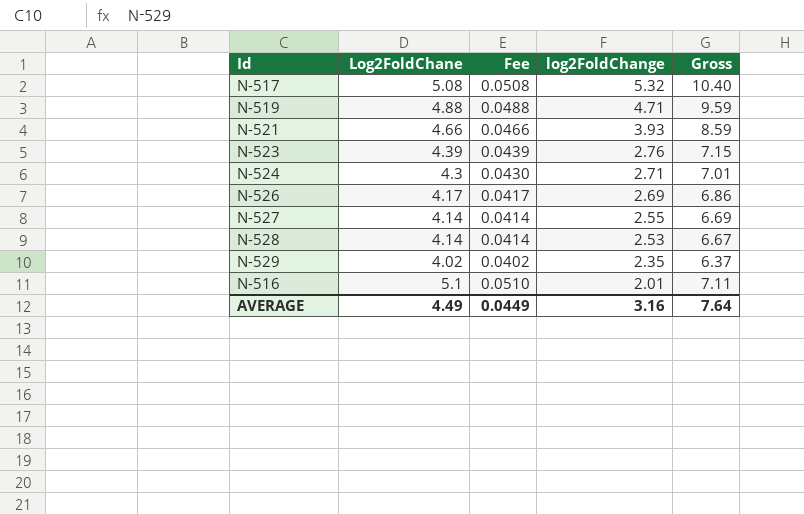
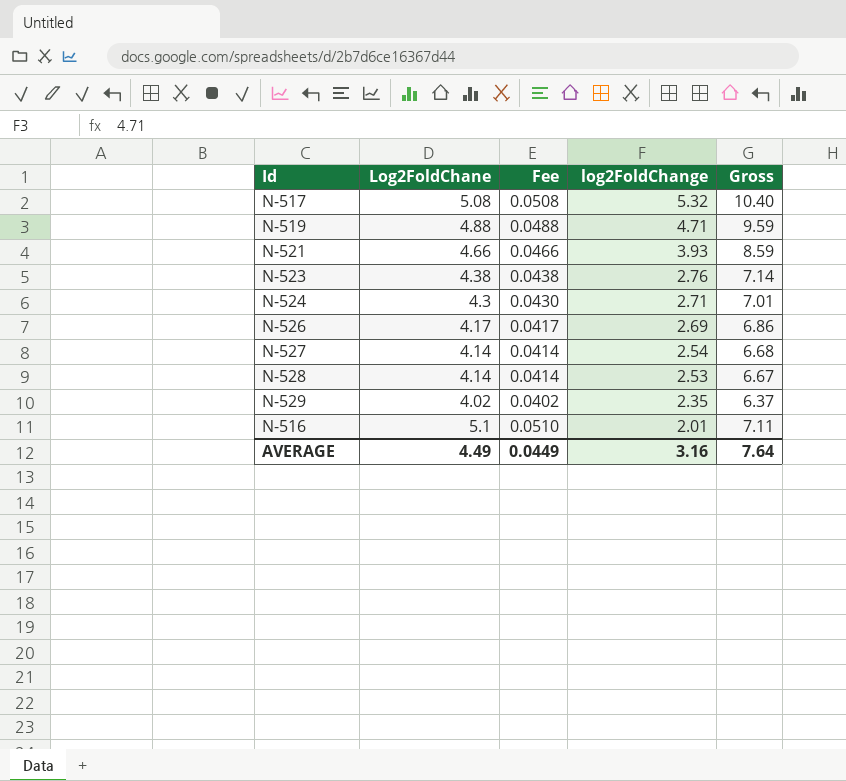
N-523 | Log2FoldChane: 4.39 -> 4.38
N-523 | Fee: 0.0439 -> 0.0438
N-523 | Gross: 7.15 -> 7.14
N-527 | log2FoldChange: 2.55 -> 2.54
N-527 | Gross: 6.69 -> 6.68

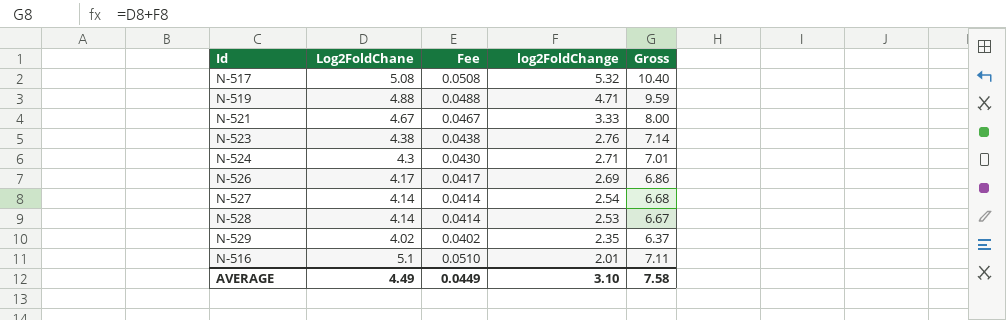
N-521 | Log2FoldChane: 4.66 -> 4.67
N-521 | Fee: 0.0466 -> 0.0467
N-521 | log2FoldChange: 3.93 -> 3.33
N-521 | Gross: 8.59 -> 8.00
AVERAGE | log2FoldChange: 3.16 -> 3.10
AVERAGE | Gross: 7.64 -> 7.58

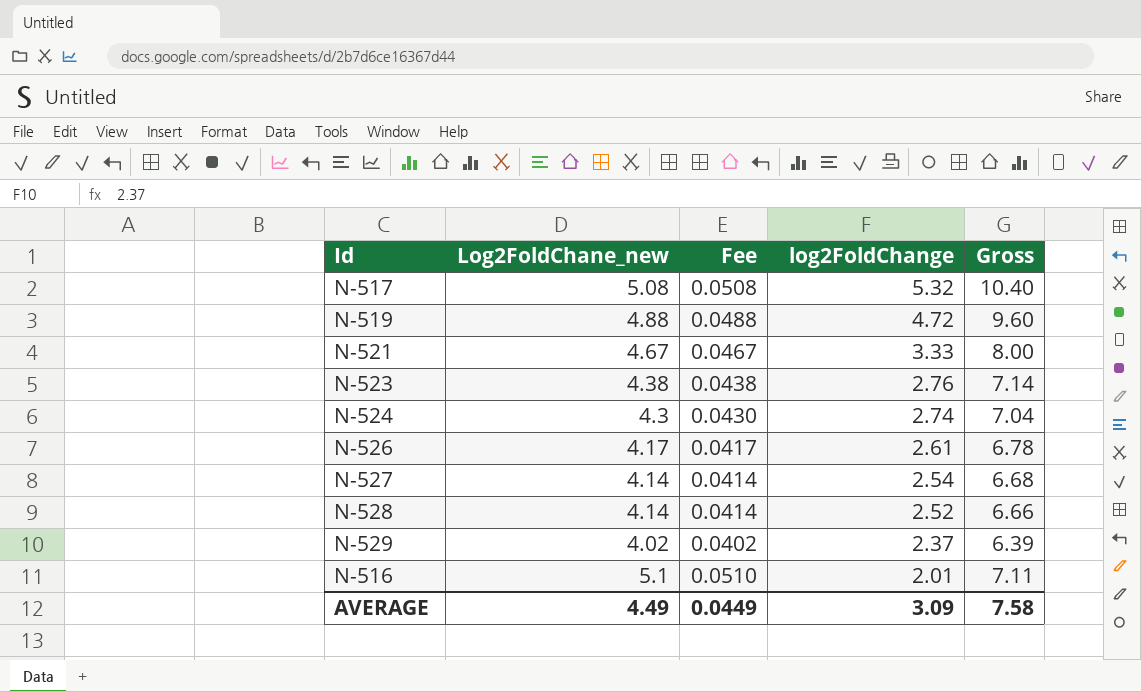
column name: Log2FoldChane -> Log2FoldChane_new
N-519 | log2FoldChange: 4.71 -> 4.72
N-519 | Gross: 9.59 -> 9.60
N-524 | log2FoldChange: 2.71 -> 2.74
N-524 | Gross: 7.01 -> 7.04
N-526 | log2FoldChange: 2.69 -> 2.61
N-526 | Gross: 6.86 -> 6.78
N-528 | log2FoldChange: 2.53 -> 2.52
N-528 | Gross: 6.67 -> 6.66
N-529 | log2FoldChange: 2.35 -> 2.37
N-529 | Gross: 6.37 -> 6.39
AVERAGE | log2FoldChange: 3.10 -> 3.09

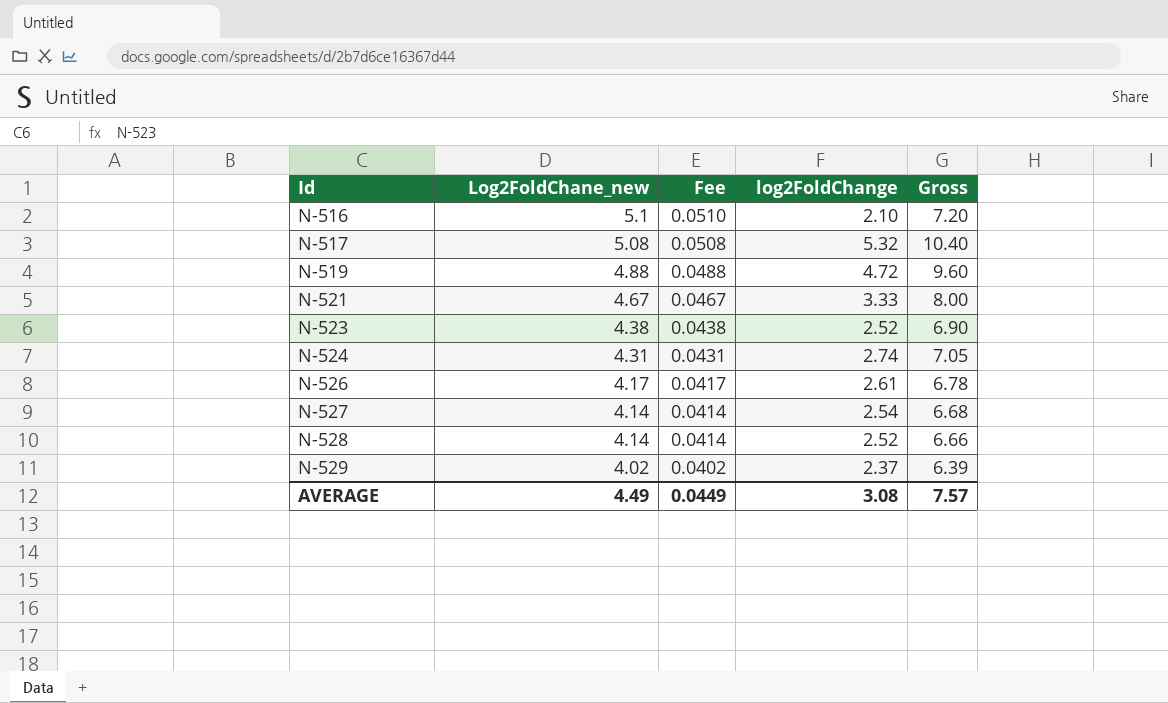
row order: log2FoldChange descending -> Id ascending
N-516 | log2FoldChange: 2.01 -> 2.10
N-516 | Gross: 7.11 -> 7.20
N-523 | log2FoldChange: 2.76 -> 2.52
N-523 | Gross: 7.14 -> 6.90
N-524 | Log2FoldChane_new: 4.3 -> 4.31
N-524 | Fee: 0.0430 -> 0.0431
N-524 | Gross: 7.04 -> 7.05
AVERAGE | log2FoldChange: 3.09 -> 3.08
AVERAGE | Gross: 7.58 -> 7.57

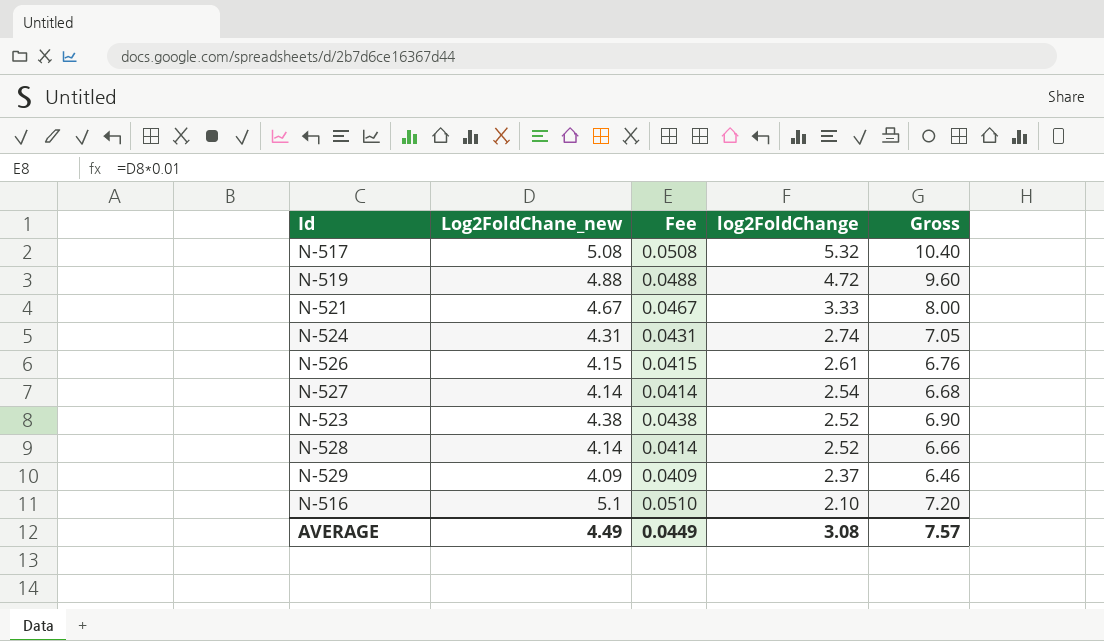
row order: Id ascending -> log2FoldChange descending
N-526 | Log2FoldChane_new: 4.17 -> 4.15
N-526 | Fee: 0.0417 -> 0.0415
N-526 | Gross: 6.78 -> 6.76
N-529 | Log2FoldChane_new: 4.02 -> 4.09
N-529 | Fee: 0.0402 -> 0.0409
N-529 | Gross: 6.39 -> 6.46

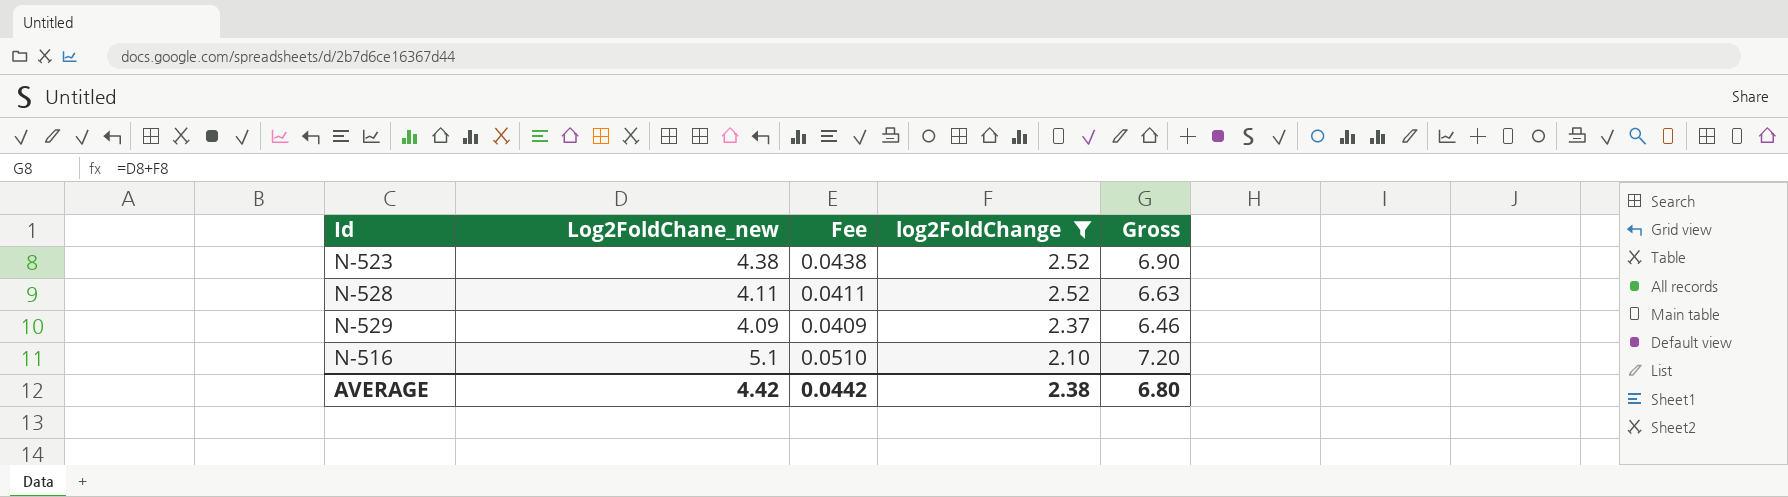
filter: none -> log2FoldChange <= 2.52
N-528 | Log2FoldChane_new: 4.14 -> 4.11
N-528 | Fee: 0.0414 -> 0.0411
N-528 | Gross: 6.66 -> 6.63
AVERAGE | Log2FoldChane_new: 4.49 -> 4.42
AVERAGE | Fee: 0.0449 -> 0.0442
AVERAGE | log2FoldChange: 3.08 -> 2.38
AVERAGE | Gross: 7.57 -> 6.80

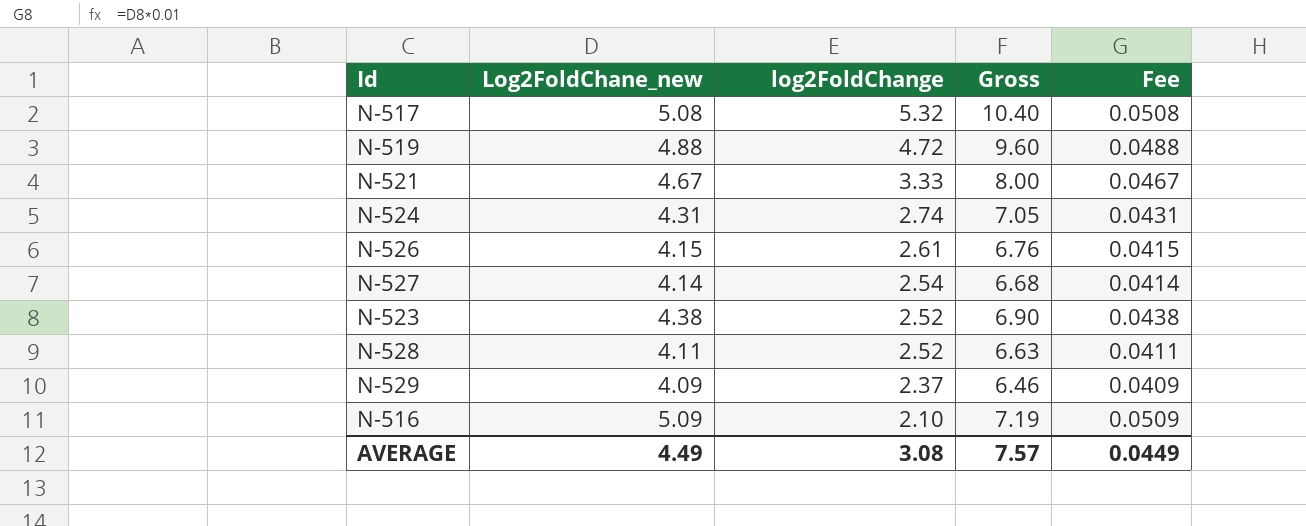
filter: log2FoldChange <= 2.52 -> none
column Fee | position: 3 -> 5
N-516 | Log2FoldChane_new: 5.1 -> 5.09
N-516 | Gross: 7.20 -> 7.19
N-516 | Fee: 0.0510 -> 0.0509
AVERAGE | Log2FoldChane_new: 4.42 -> 4.49
AVERAGE | log2FoldChange: 2.38 -> 3.08
AVERAGE | Gross: 6.80 -> 7.57
AVERAGE | Fee: 0.0442 -> 0.0449

